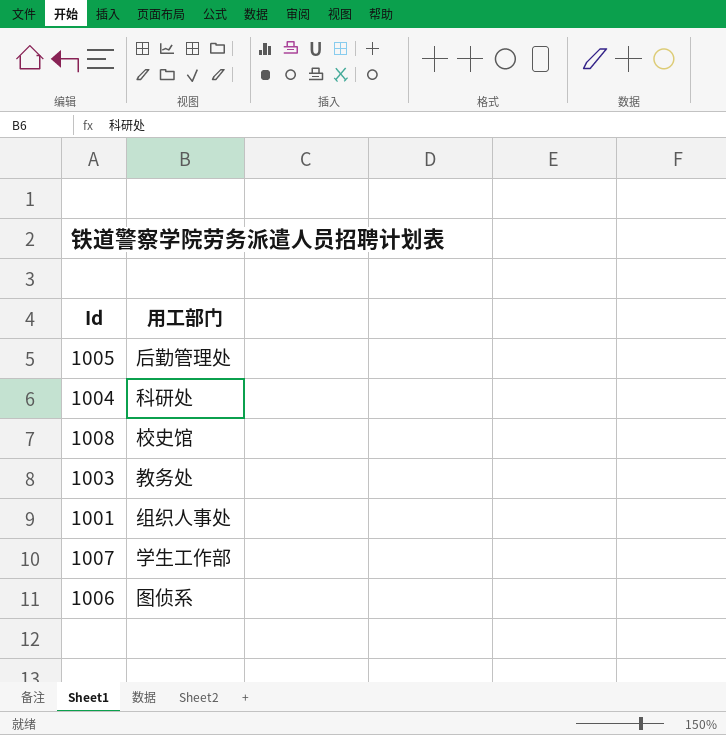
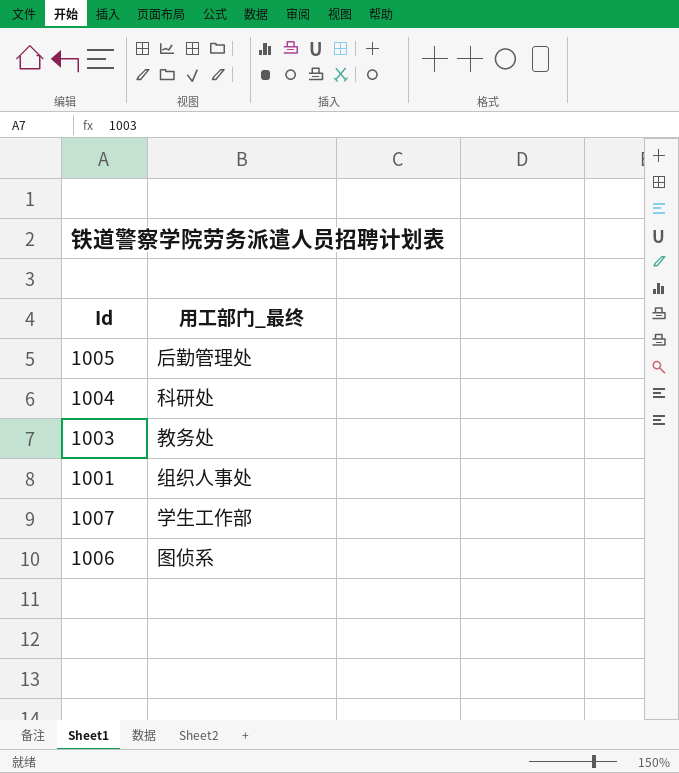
column name: 用工部门 -> 用工部门_最终
row 1008: 校史馆 -> none

